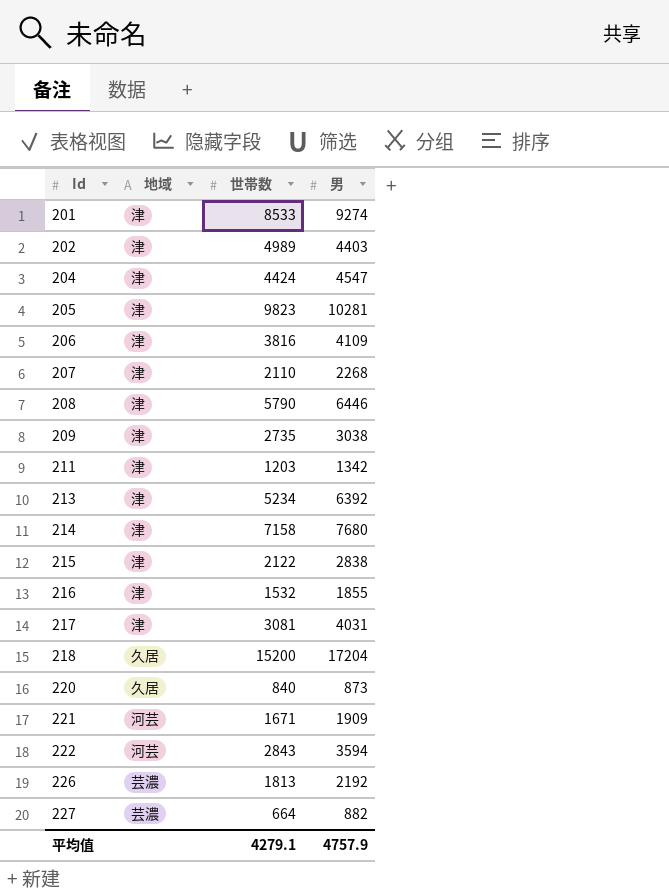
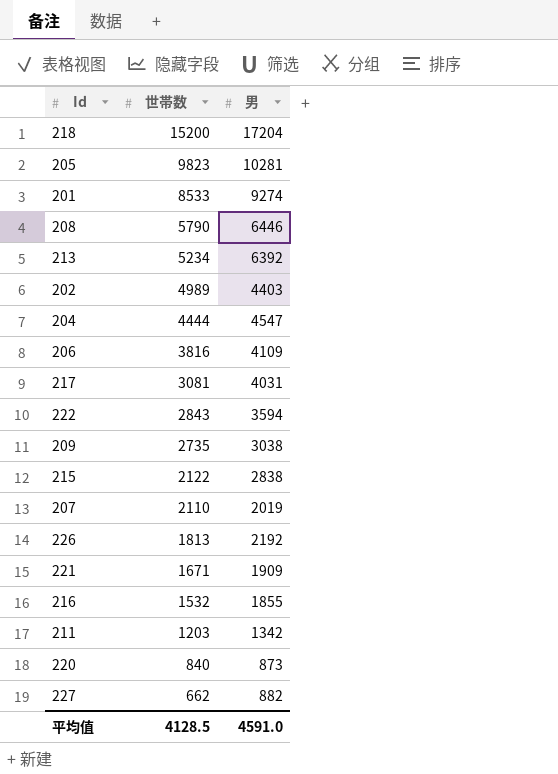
row order: Id ascending -> 世帯数 descending
column 地域 | position: 2 -> none
row 214: 津 | 7158 | 7680 -> none
204 | 世帯数: 4424 -> 4444
207 | 男: 2268 -> 2019
227 | 世帯数: 664 -> 662
平均值 | 世帯数: 4279.1 -> 4128.5
平均值 | 男: 4757.9 -> 4591.0

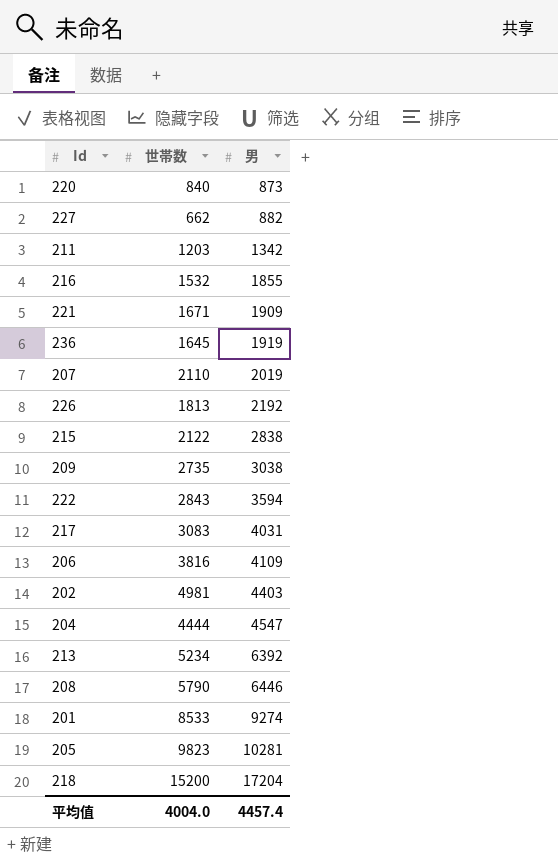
row order: 世帯数 descending -> 男 ascending
row 236: none -> 1645 | 1919
217 | 世帯数: 3081 -> 3083
202 | 世帯数: 4989 -> 4981
平均值 | 世帯数: 4128.5 -> 4004.0
平均值 | 男: 4591.0 -> 4457.4

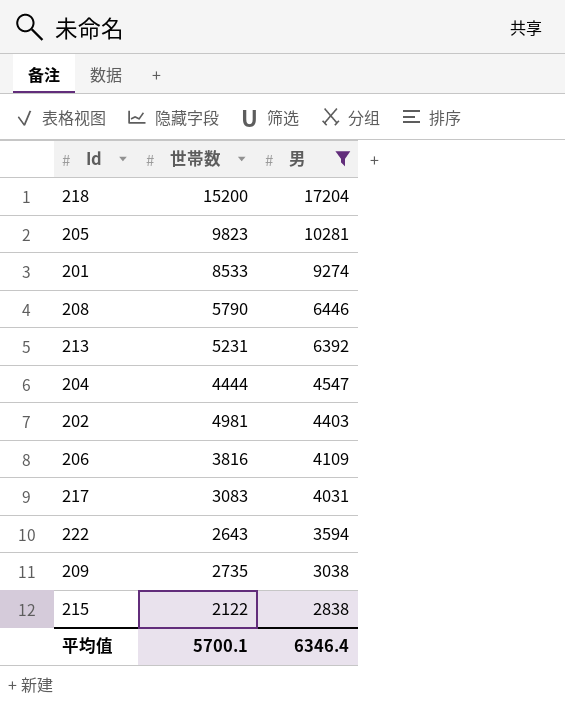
filter: none -> 男 >= 2838
row order: 男 ascending -> 男 descending
213 | 世帯数: 5234 -> 5231
222 | 世帯数: 2843 -> 2643
平均值 | 世帯数: 4004.0 -> 5700.1
平均值 | 男: 4457.4 -> 6346.4

